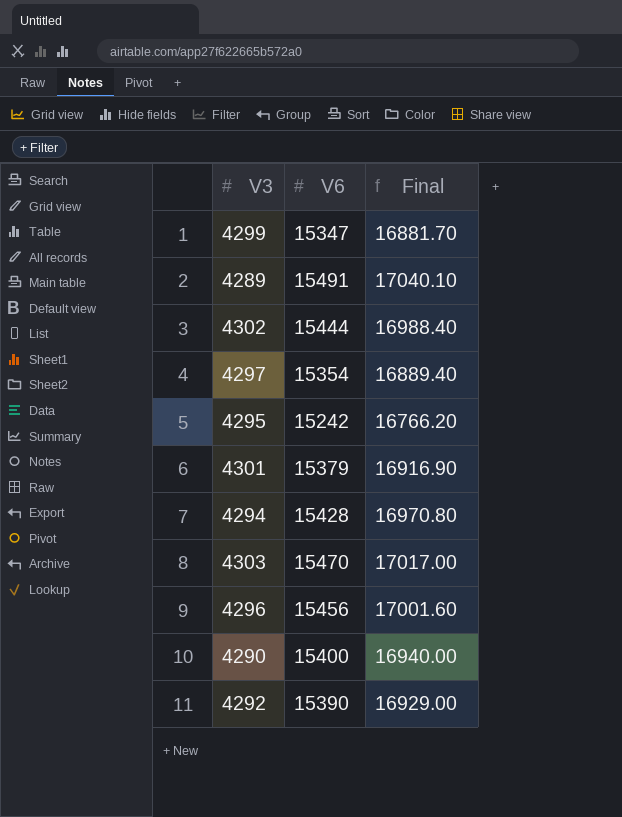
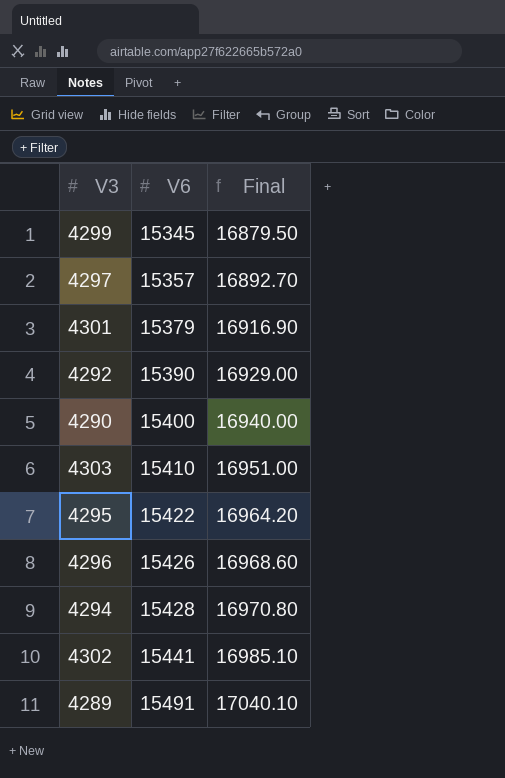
row order: none -> V6 ascending
4299 | V6: 15347 -> 15345
4299 | Final: 16881.70 -> 16879.50
4297 | V6: 15354 -> 15357
4297 | Final: 16889.40 -> 16892.70
4303 | V6: 15470 -> 15410
4303 | Final: 17017.00 -> 16951.00
4295 | V6: 15242 -> 15422
4295 | Final: 16766.20 -> 16964.20
4296 | V6: 15456 -> 15426
4296 | Final: 17001.60 -> 16968.60
4302 | V6: 15444 -> 15441
4302 | Final: 16988.40 -> 16985.10

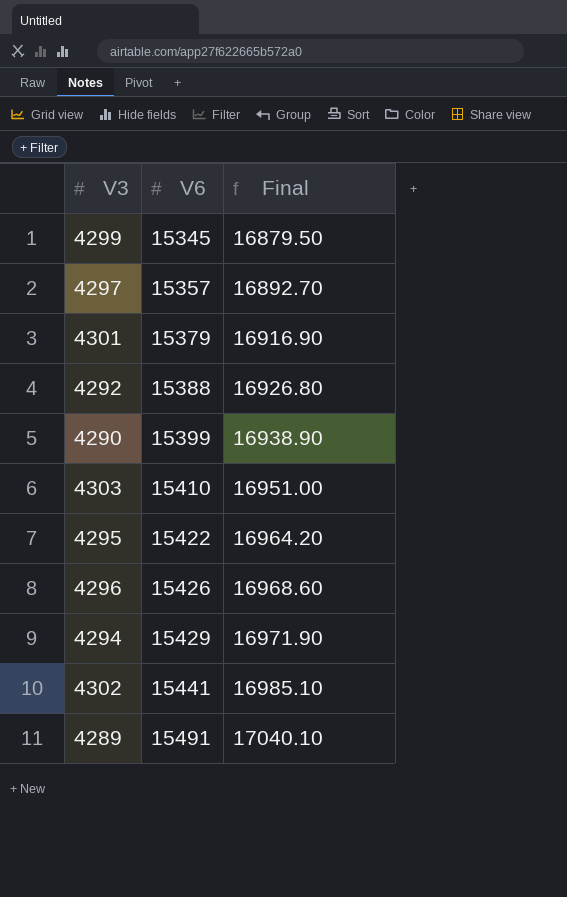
4292 | V6: 15390 -> 15388
4292 | Final: 16929.00 -> 16926.80
4290 | V6: 15400 -> 15399
4290 | Final: 16940.00 -> 16938.90
4294 | V6: 15428 -> 15429
4294 | Final: 16970.80 -> 16971.90

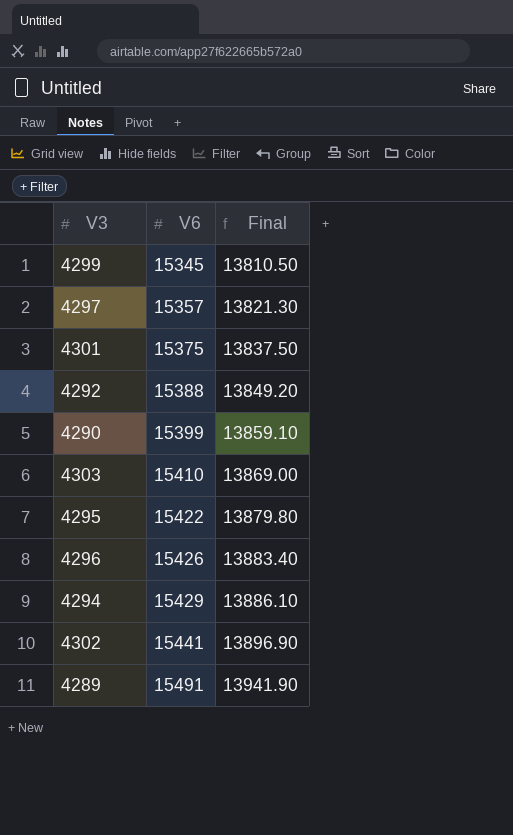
column Final | formula: [V6] * 1.1 -> [V6] * 0.9
4301 | V6: 15379 -> 15375

